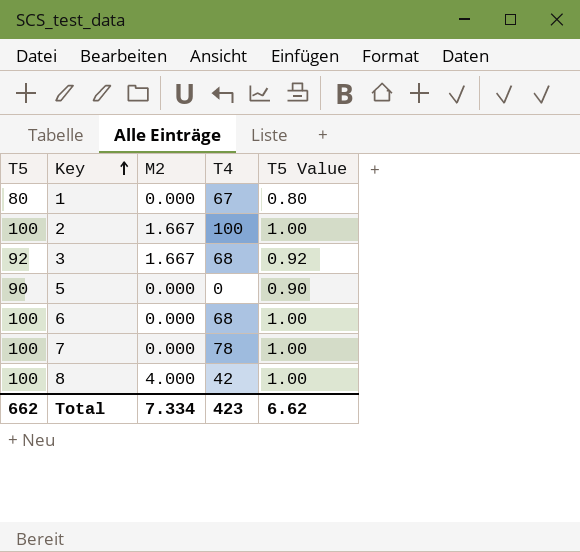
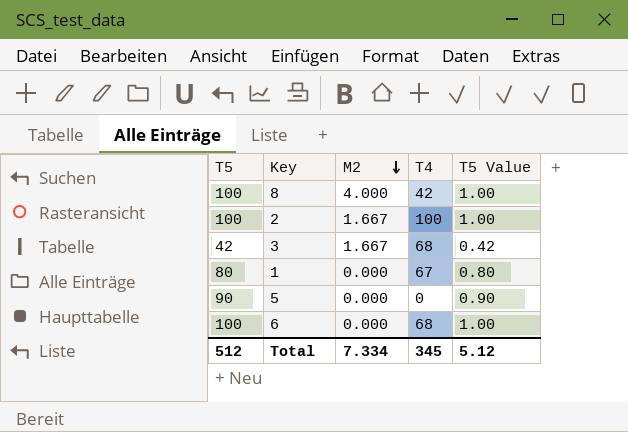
row order: Key ascending -> M2 descending
row 7: 100 | 0.000 | 78 | 1.00 -> none
3 | T5: 92 -> 42
3 | T5 Value: 0.92 -> 0.42
Total | T5: 662 -> 512
Total | T4: 423 -> 345
Total | T5 Value: 6.62 -> 5.12

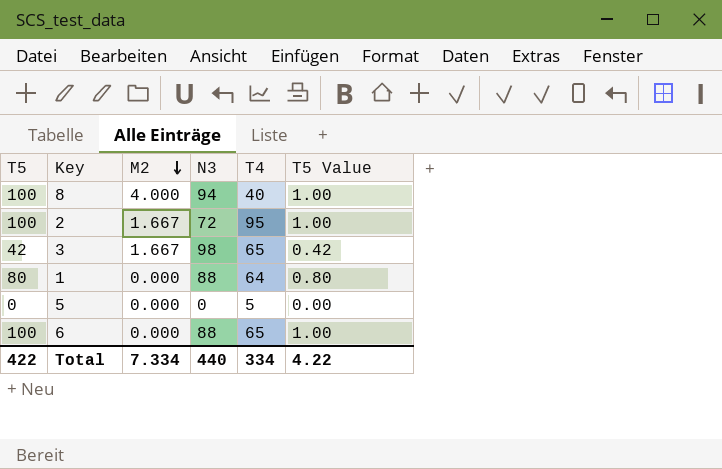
column N3 | position: none -> 4
8 | T4: 42 -> 40
2 | T4: 100 -> 95
3 | T4: 68 -> 65
1 | T4: 67 -> 64
5 | T5: 90 -> 0
5 | T4: 0 -> 5
5 | T5 Value: 0.90 -> 0.00
6 | T4: 68 -> 65
Total | T5: 512 -> 422
Total | T4: 345 -> 334
Total | T5 Value: 5.12 -> 4.22

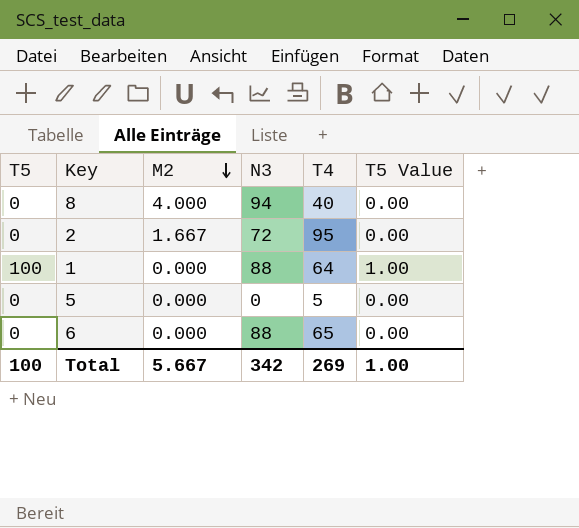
row 3: 42 | 1.667 | 98 | 65 | 0.42 -> none
8 | T5: 100 -> 0
8 | T5 Value: 1.00 -> 0.00
2 | T5: 100 -> 0
2 | T5 Value: 1.00 -> 0.00
1 | T5: 80 -> 100
1 | T5 Value: 0.80 -> 1.00
6 | T5: 100 -> 0
6 | T5 Value: 1.00 -> 0.00
Total | T5: 422 -> 100
Total | M2: 7.334 -> 5.667
Total | N3: 440 -> 342
Total | T4: 334 -> 269
Total | T5 Value: 4.22 -> 1.00

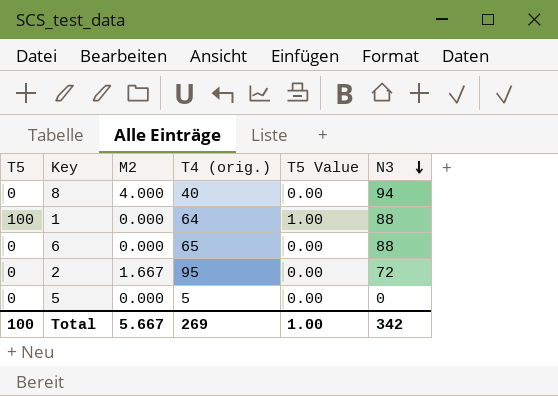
row order: M2 descending -> N3 descending
column name: T4 -> T4 (orig.)
column N3 | position: 4 -> 6

